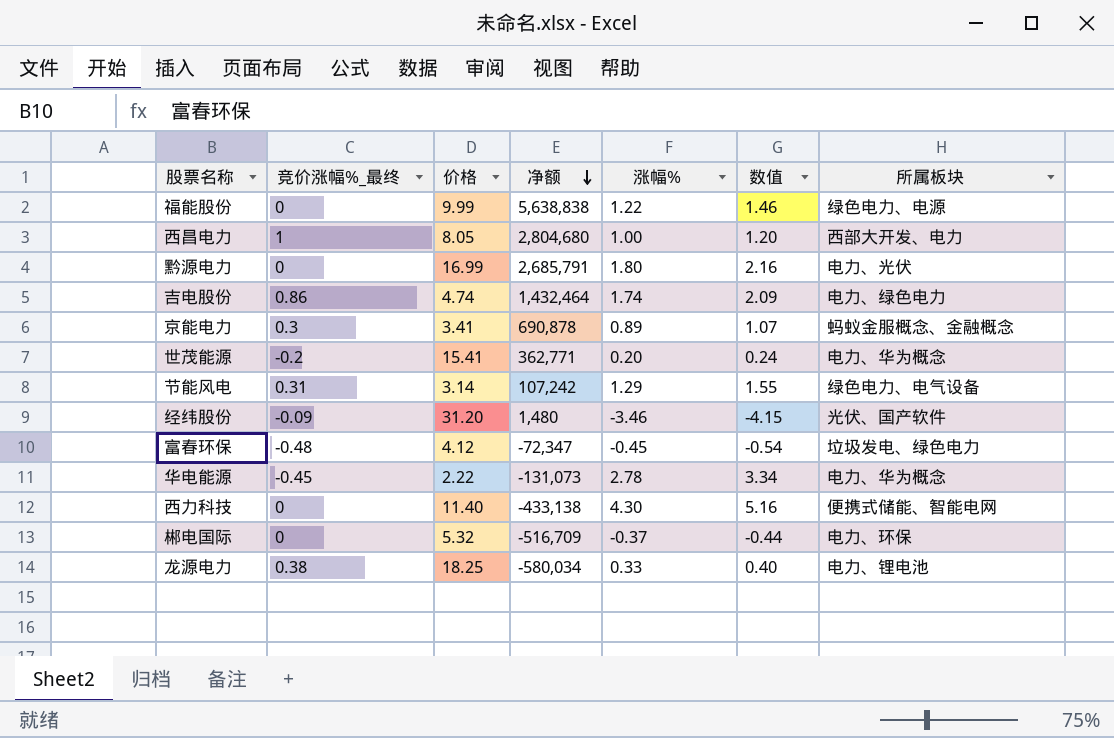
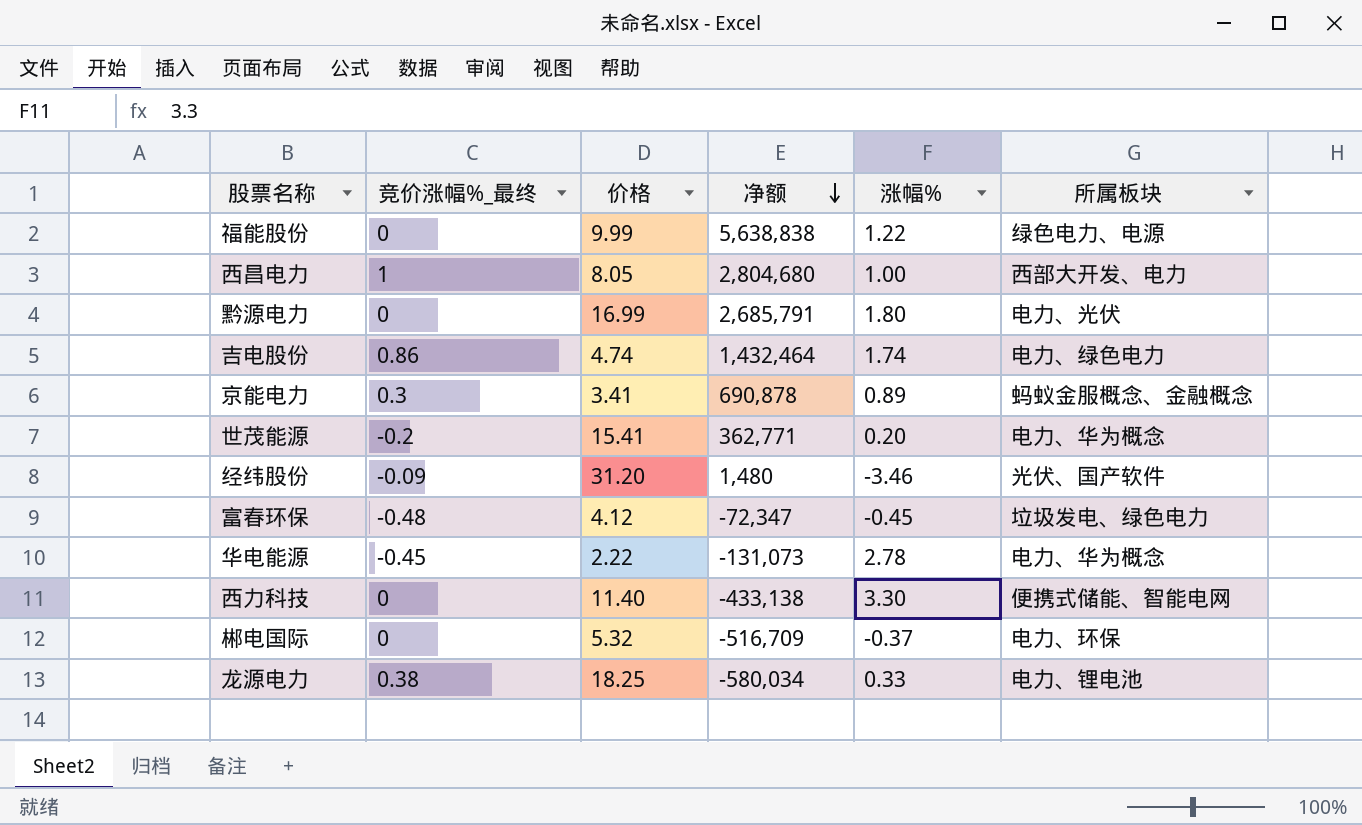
column 数值 | formula: [涨幅%] * 1.2 -> none
row 节能风电: 0.31 | 3.14 | 107,242 | 1.29 | 1.55 | 绿色电力、电气设备 -> none
西力科技 | 涨幅%: 4.30 -> 3.30

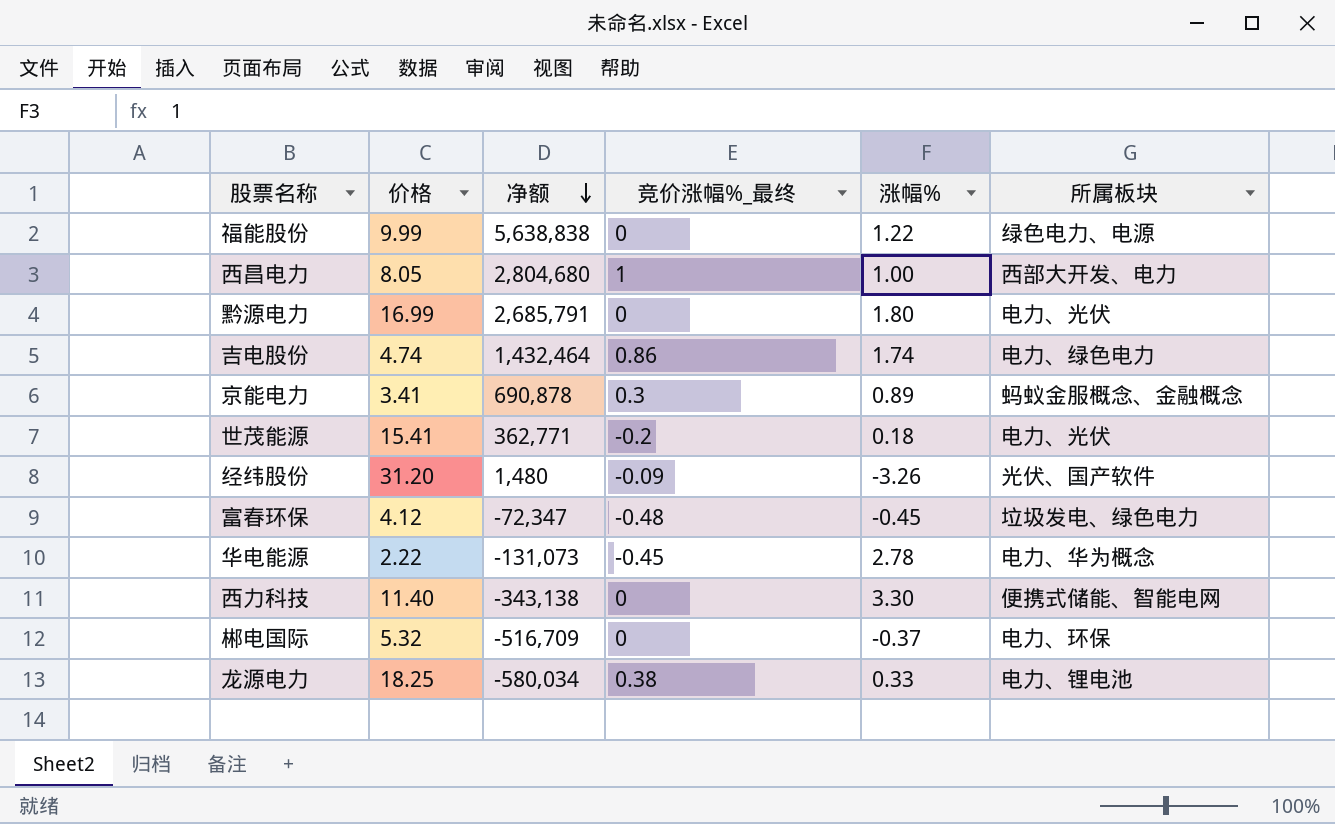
column 竞价涨幅%_最终 | position: 2 -> 4
世茂能源 | 涨幅%: 0.20 -> 0.18
世茂能源 | 所属板块: 电力、华为概念 -> 电力、光伏
经纬股份 | 涨幅%: -3.46 -> -3.26
西力科技 | 净额: -433,138 -> -343,138

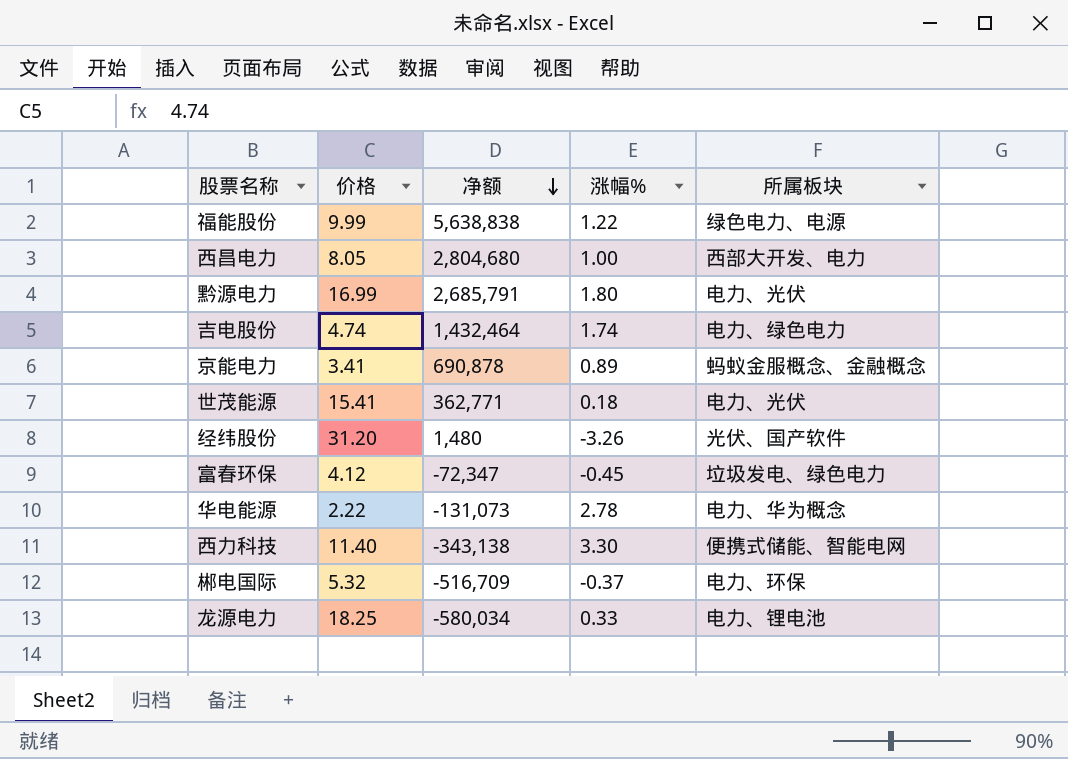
column 竞价涨幅%_最终 | position: 4 -> none

